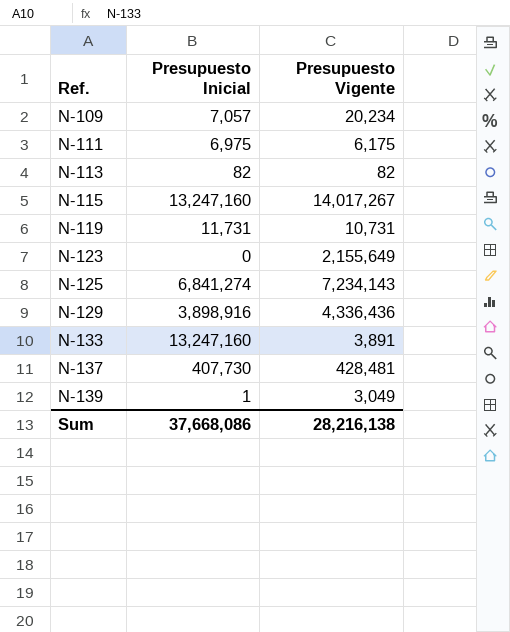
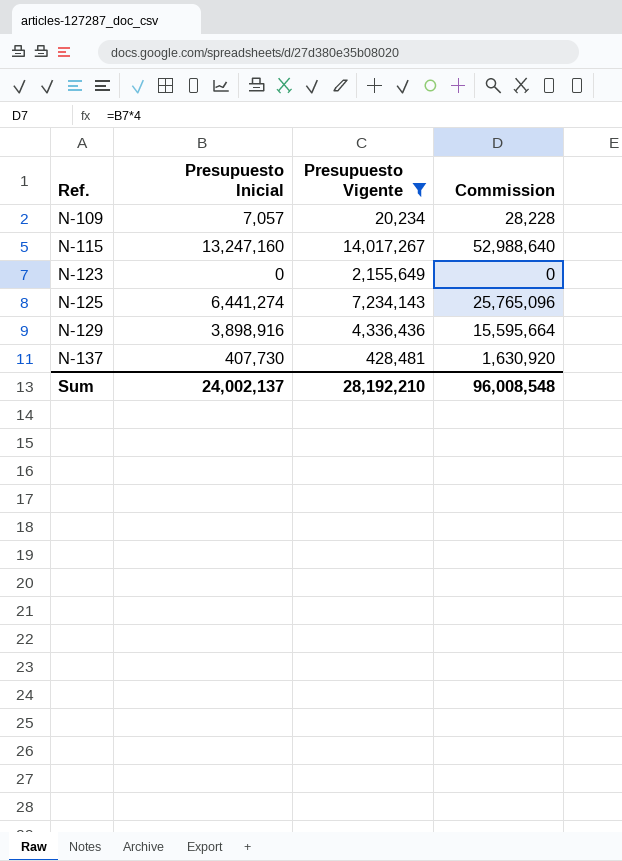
filter: none -> Presupuesto Vigente >= 20,234
column Commission | formula: none -> [Presupuesto Inicial] * 4
N-125 | Presupuesto Inicial: 6,841,274 -> 6,441,274
Sum | Presupuesto Inicial: 37,668,086 -> 24,002,137
Sum | Presupuesto Vigente: 28,216,138 -> 28,192,210

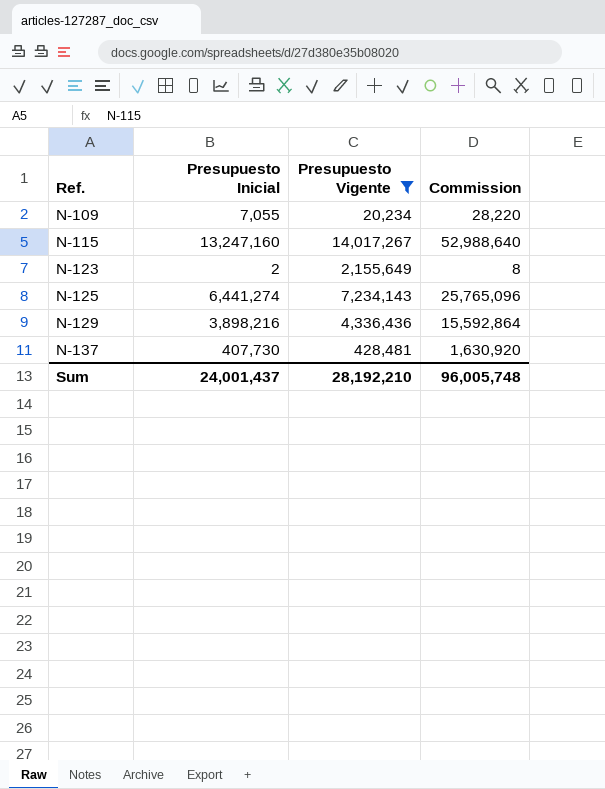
N-109 | Presupuesto Inicial: 7,057 -> 7,055
N-109 | Commission: 28,228 -> 28,220
N-123 | Presupuesto Inicial: 0 -> 2
N-123 | Commission: 0 -> 8
N-129 | Presupuesto Inicial: 3,898,916 -> 3,898,216
N-129 | Commission: 15,595,664 -> 15,592,864
Sum | Presupuesto Inicial: 24,002,137 -> 24,001,437
Sum | Commission: 96,008,548 -> 96,005,748

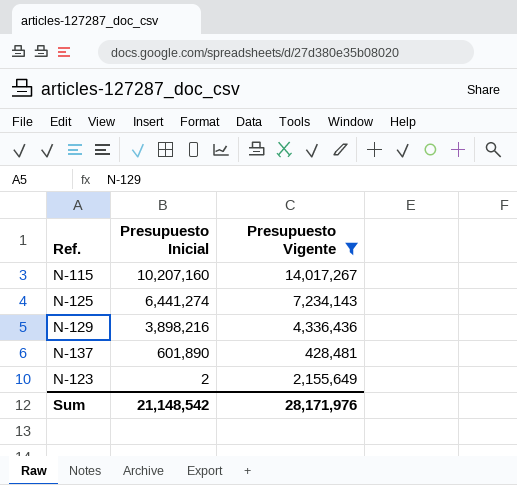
row order: Ref. ascending -> Presupuesto Inicial descending
column Commission | formula: [Presupuesto Inicial] * 4 -> none
row N-109: 7,055 | 20,234 | 28,220 -> none
N-115 | Presupuesto Inicial: 13,247,160 -> 10,207,160
N-137 | Presupuesto Inicial: 407,730 -> 601,890
Sum | Presupuesto Inicial: 24,001,437 -> 21,148,542
Sum | Presupuesto Vigente: 28,192,210 -> 28,171,976

